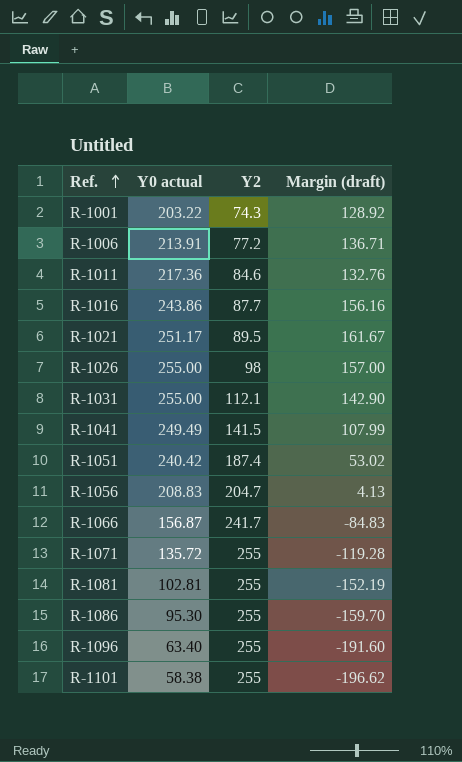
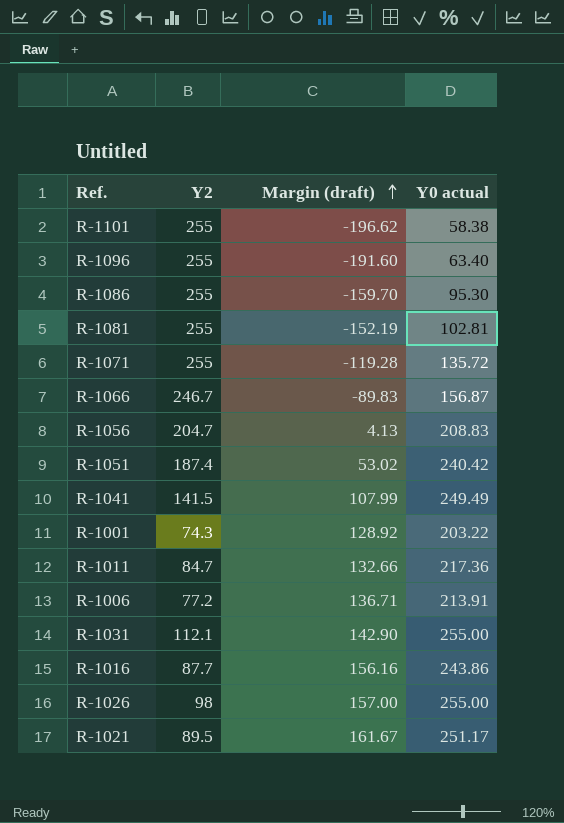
row order: Ref. ascending -> Margin (draft) ascending
column Y0 actual | position: 2 -> 4
R-1066 | Y2: 241.7 -> 246.7
R-1066 | Margin (draft): -84.83 -> -89.83
R-1011 | Y2: 84.6 -> 84.7
R-1011 | Margin (draft): 132.76 -> 132.66

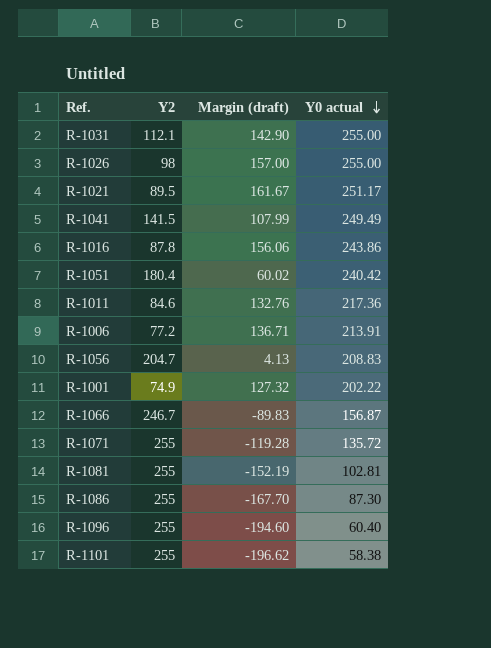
row order: Margin (draft) ascending -> Y0 actual descending
R-1016 | Y2: 87.7 -> 87.8
R-1016 | Margin (draft): 156.16 -> 156.06
R-1051 | Y2: 187.4 -> 180.4
R-1051 | Margin (draft): 53.02 -> 60.02
R-1011 | Y2: 84.7 -> 84.6
R-1011 | Margin (draft): 132.66 -> 132.76
R-1001 | Y2: 74.3 -> 74.9
R-1001 | Margin (draft): 128.92 -> 127.32
R-1001 | Y0 actual: 203.22 -> 202.22
R-1086 | Margin (draft): -159.70 -> -167.70
R-1086 | Y0 actual: 95.30 -> 87.30
R-1096 | Margin (draft): -191.60 -> -194.60
R-1096 | Y0 actual: 63.40 -> 60.40

